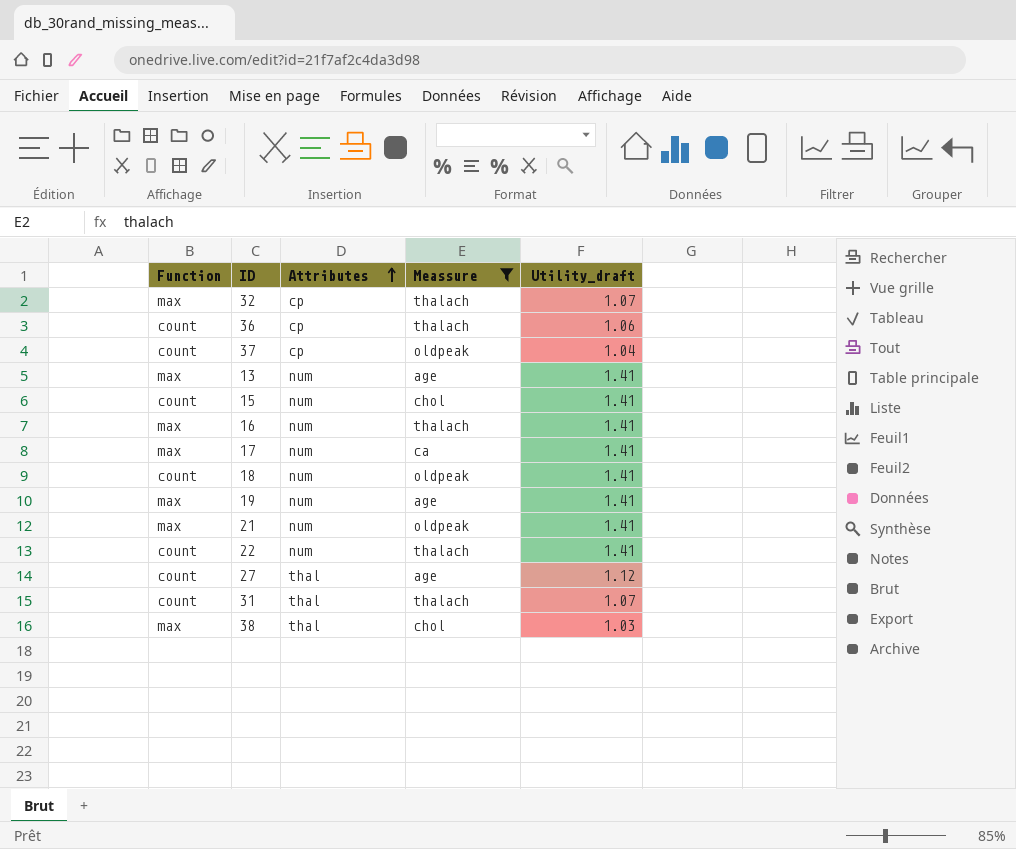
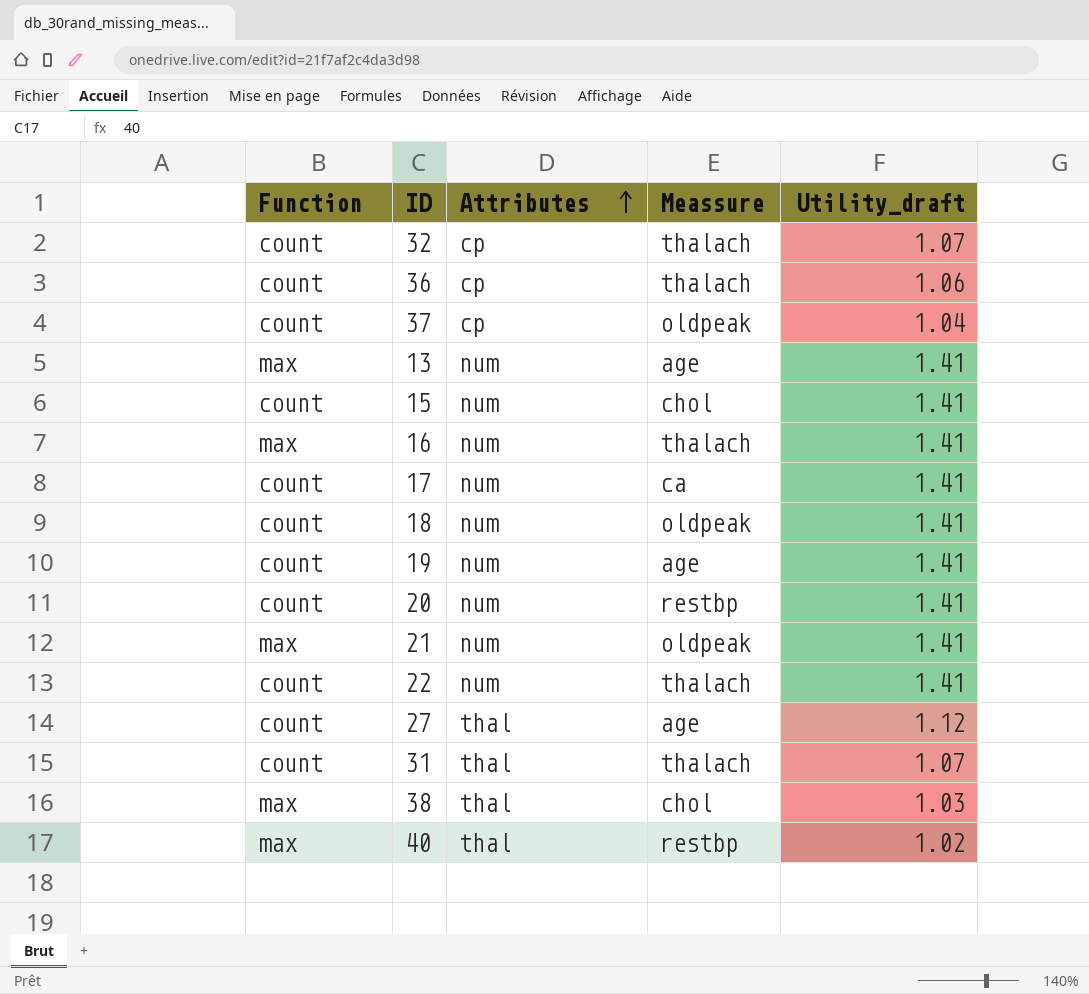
filter: Meassure != restbp -> none
32 | Function: max -> count
17 | Function: max -> count
19 | Function: max -> count

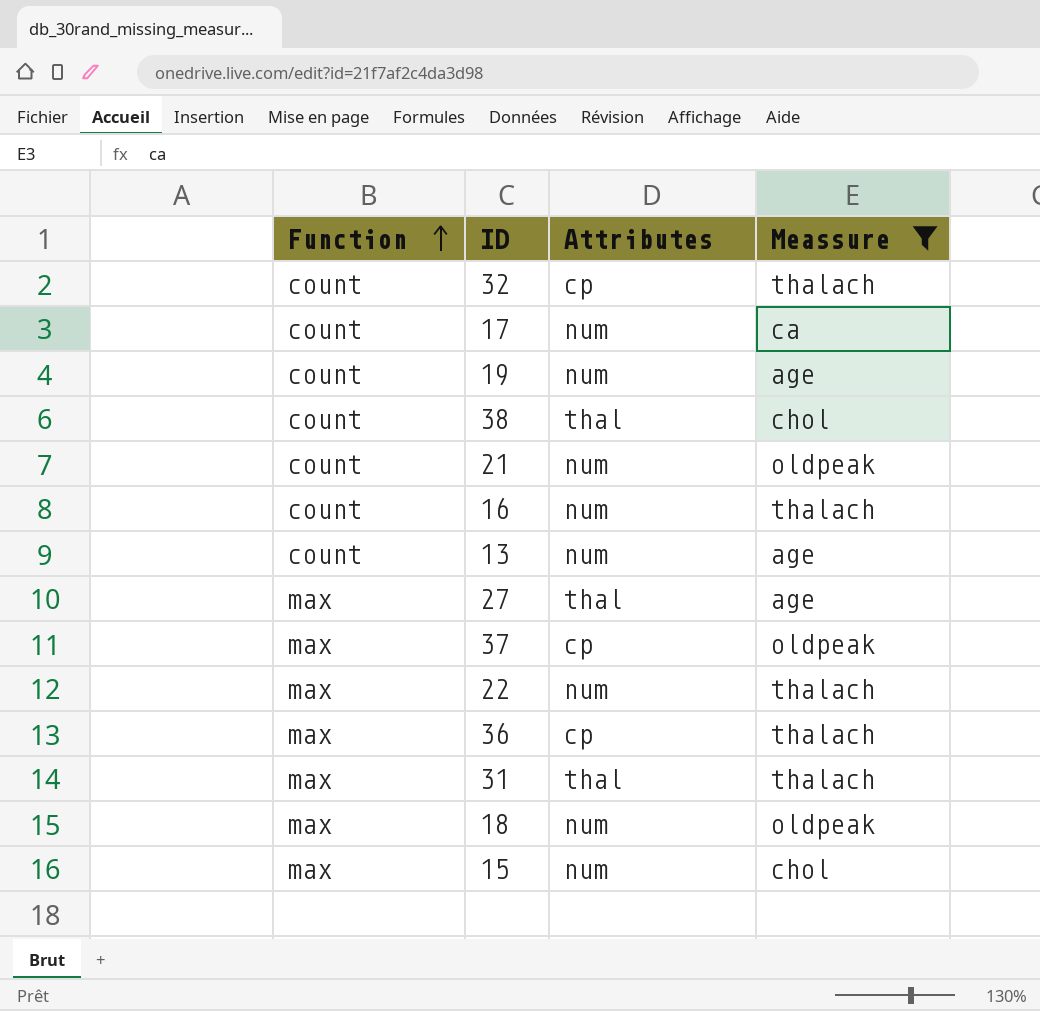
filter: none -> Meassure != restbp
row order: Attributes ascending -> Function ascending
column Utility_draft | position: 5 -> none
38 | Function: max -> count
21 | Function: max -> count
16 | Function: max -> count
13 | Function: max -> count
27 | Function: count -> max
37 | Function: count -> max
22 | Function: count -> max
36 | Function: count -> max
31 | Function: count -> max
18 | Function: count -> max
15 | Function: count -> max

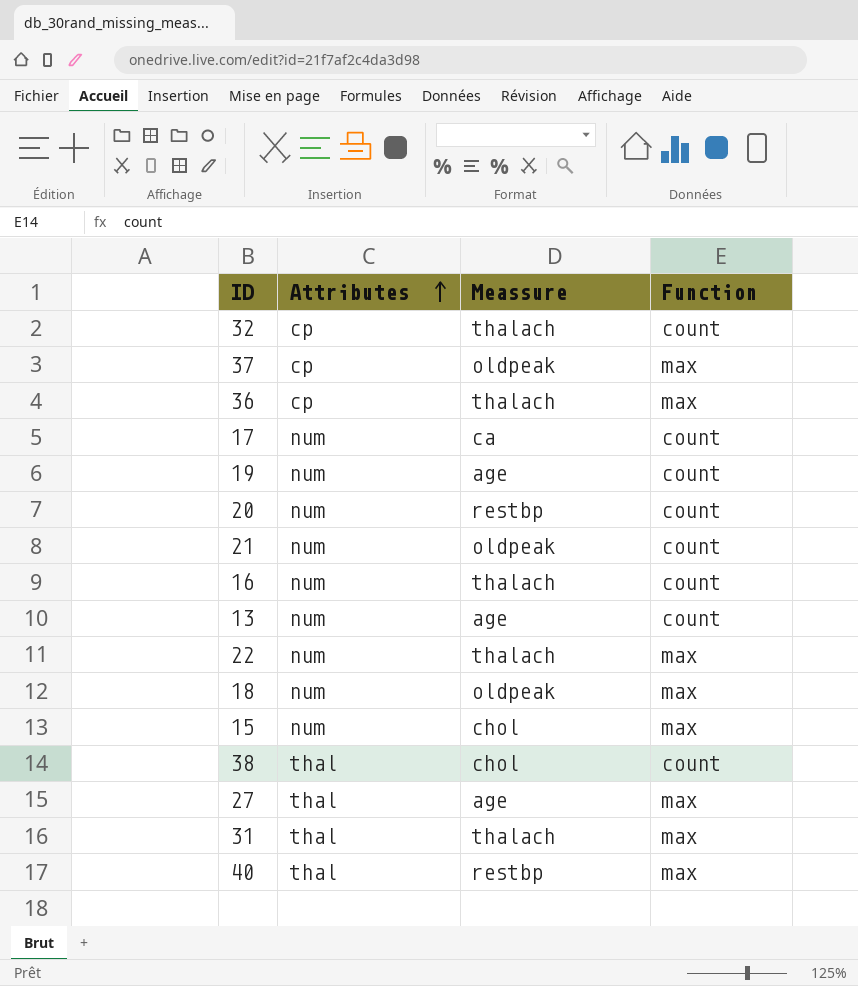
filter: Meassure != restbp -> none
row order: Function ascending -> Attributes ascending
column Function | position: 1 -> 4

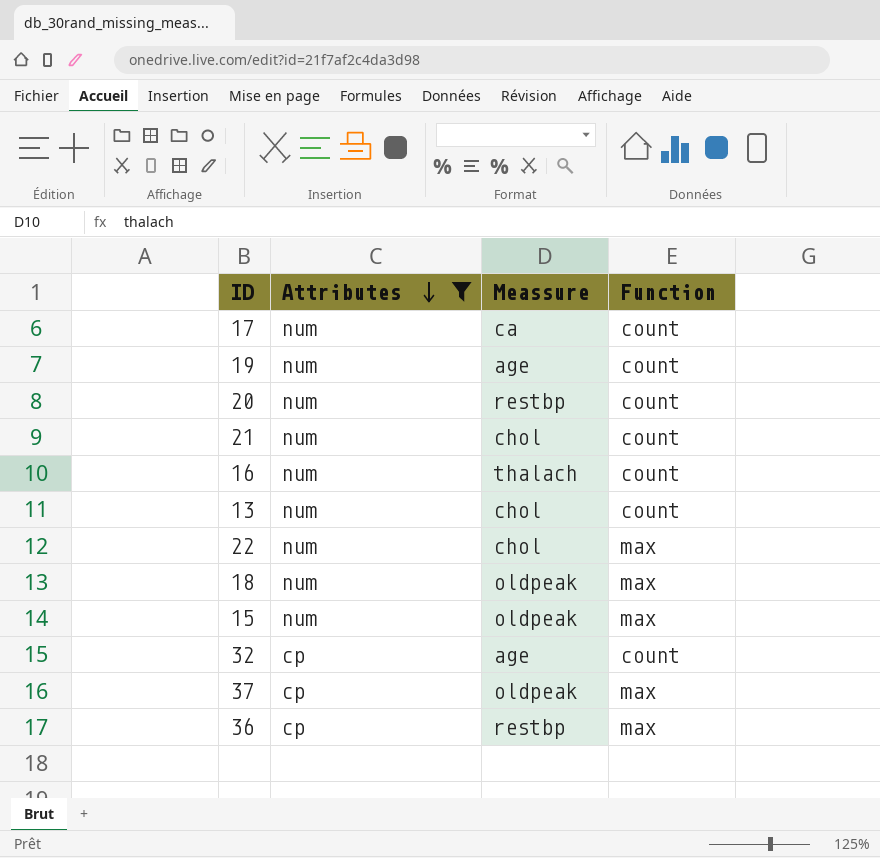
filter: none -> Attributes != thal
row order: Attributes ascending -> Attributes descending
21 | Meassure: oldpeak -> chol
13 | Meassure: age -> chol
22 | Meassure: thalach -> chol
15 | Meassure: chol -> oldpeak
32 | Meassure: thalach -> age
36 | Meassure: thalach -> restbp

